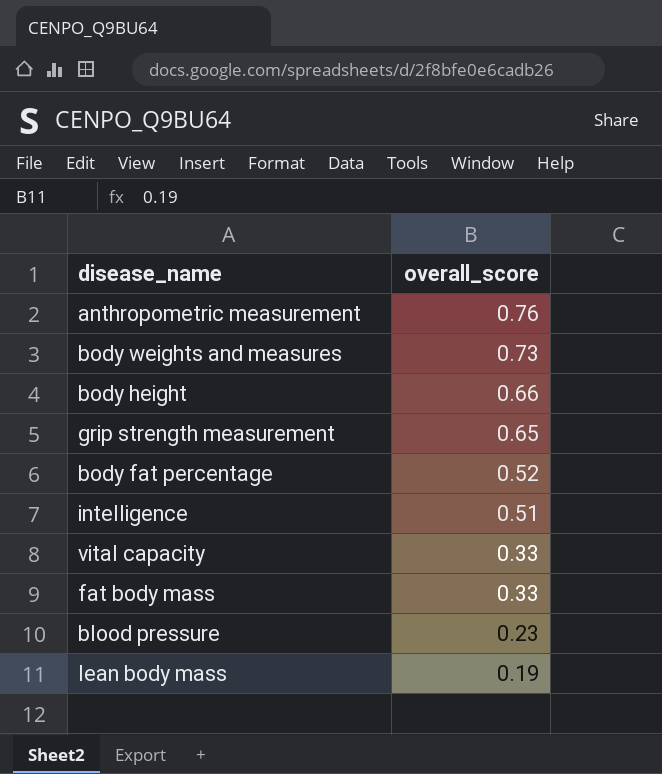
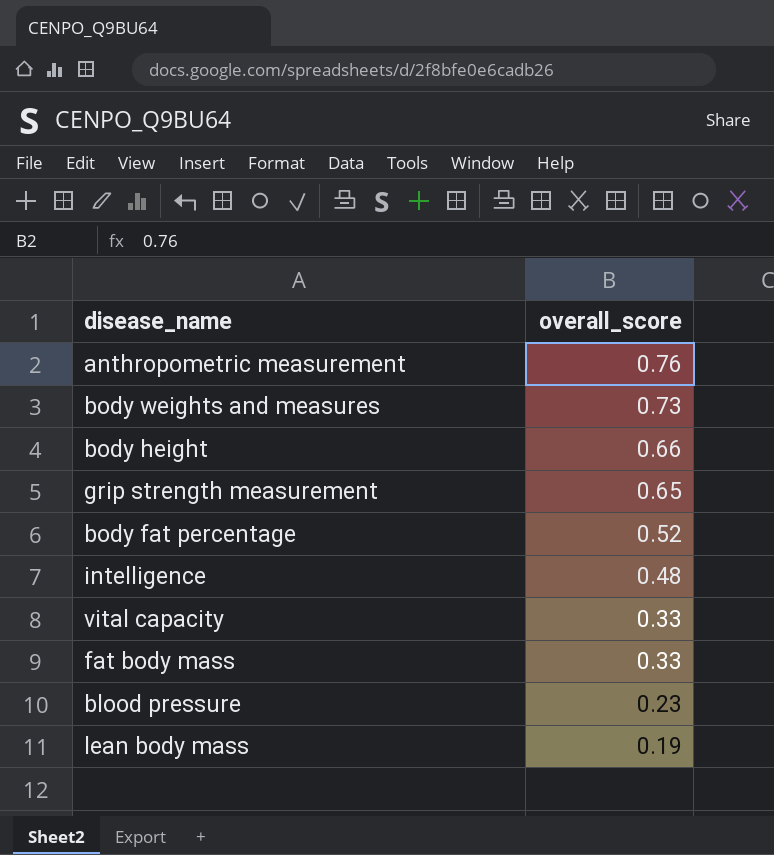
intelligence | overall_score: 0.51 -> 0.48

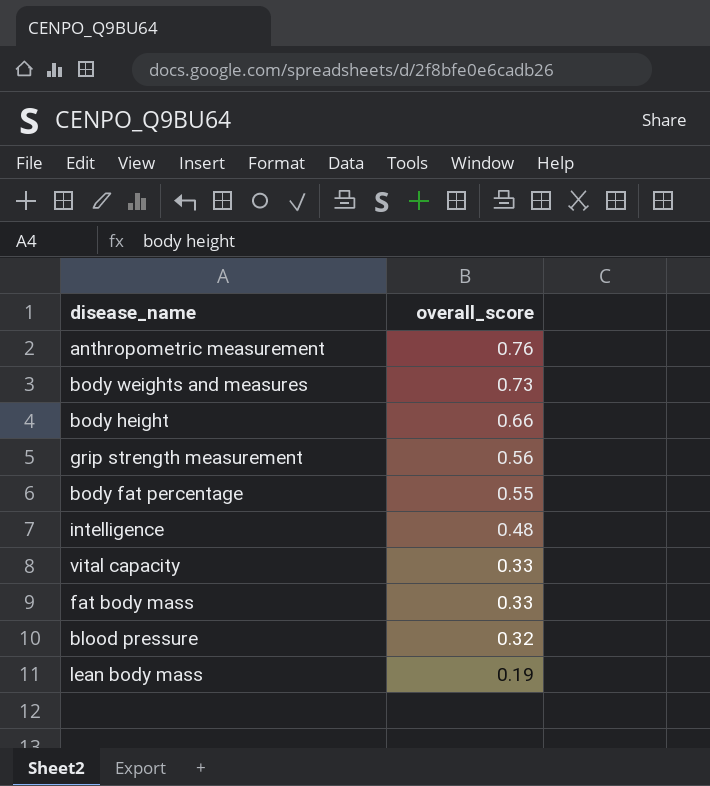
grip strength measurement | overall_score: 0.65 -> 0.56
body fat percentage | overall_score: 0.52 -> 0.55
blood pressure | overall_score: 0.23 -> 0.32

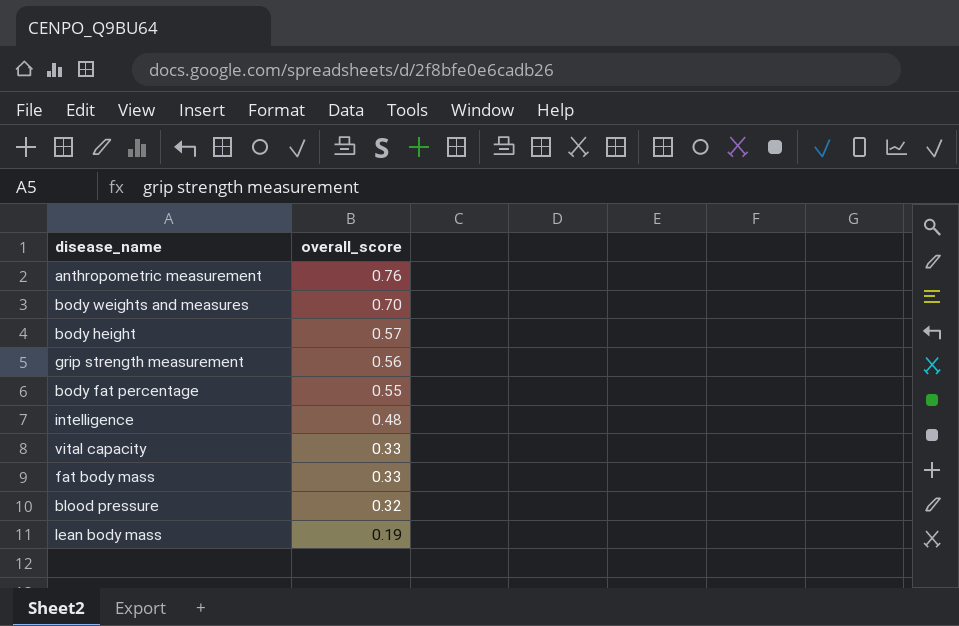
body weights and measures | overall_score: 0.73 -> 0.70
body height | overall_score: 0.66 -> 0.57

